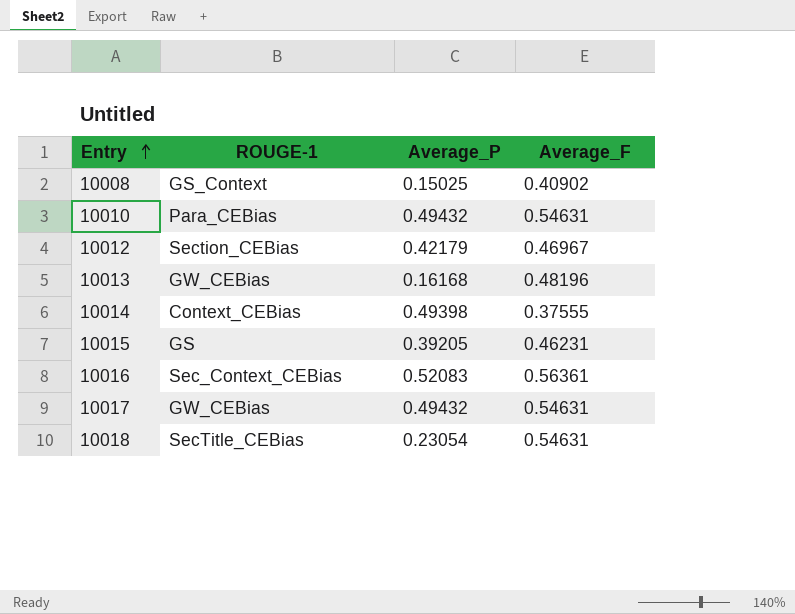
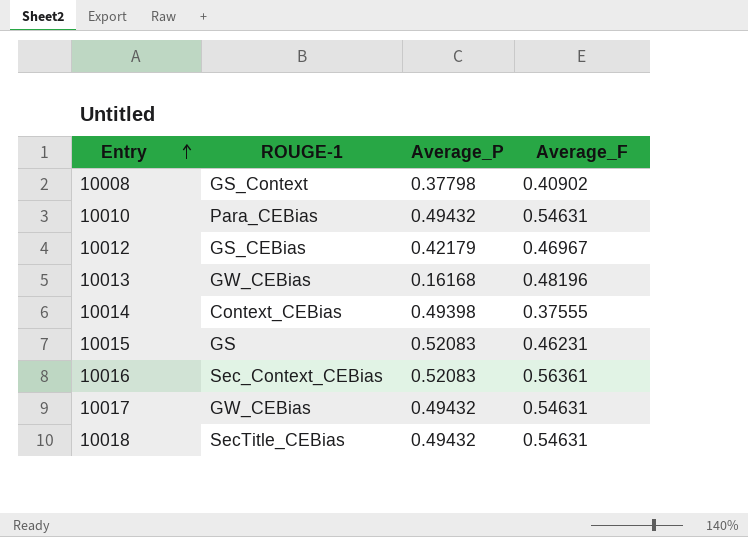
10008 | Average_P: 0.15025 -> 0.37798
10012 | ROUGE-1: Section_CEBias -> GS_CEBias
10015 | Average_P: 0.39205 -> 0.52083
10018 | Average_P: 0.23054 -> 0.49432

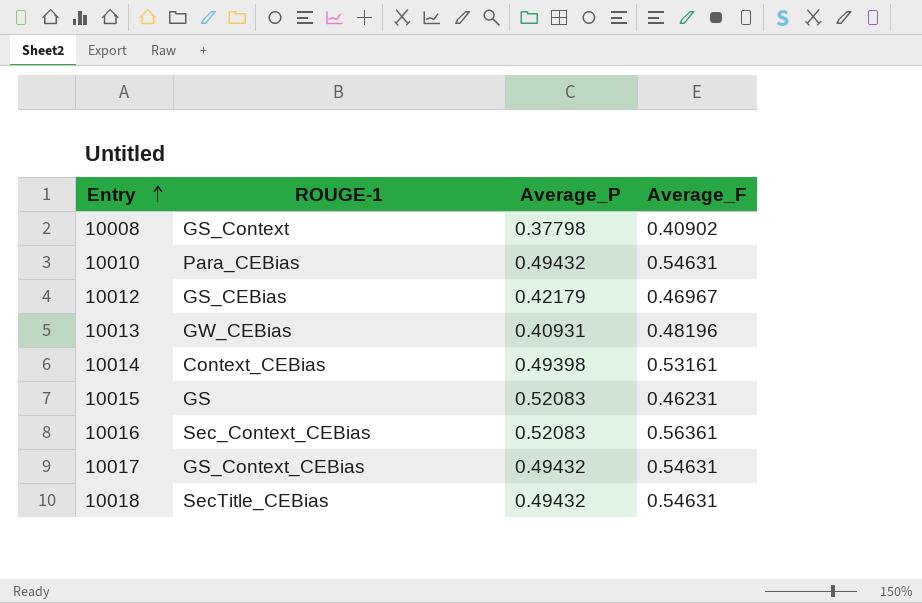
10013 | Average_P: 0.16168 -> 0.40931
10014 | Average_F: 0.37555 -> 0.53161
10017 | ROUGE-1: GW_CEBias -> GS_Context_CEBias

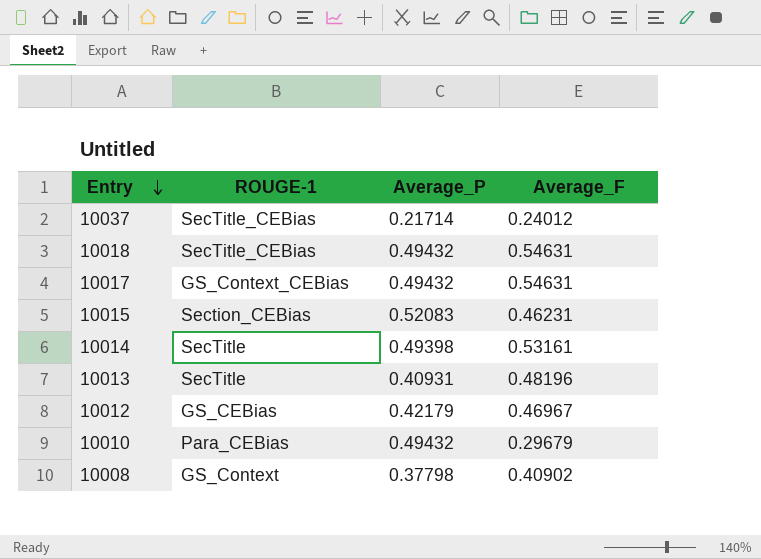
row order: Entry ascending -> Entry descending
row 10016: Sec_Context_CEBias | 0.52083 | 0.56361 -> none
row 10037: none -> SecTitle_CEBias | 0.21714 | 0.24012
10015 | ROUGE-1: GS -> Section_CEBias
10014 | ROUGE-1: Context_CEBias -> SecTitle
10013 | ROUGE-1: GW_CEBias -> SecTitle
10010 | Average_F: 0.54631 -> 0.29679

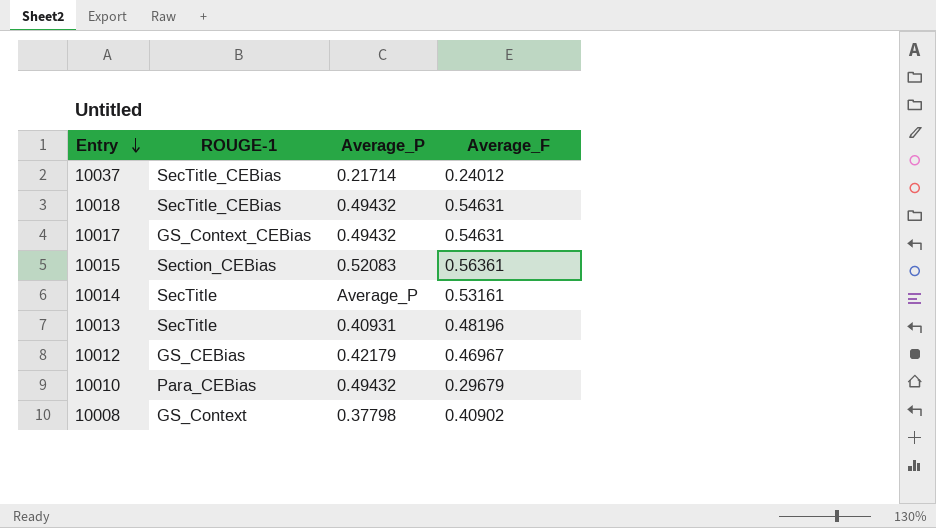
10015 | Average_F: 0.46231 -> 0.56361
10014 | Average_P: 0.49398 -> Average_P

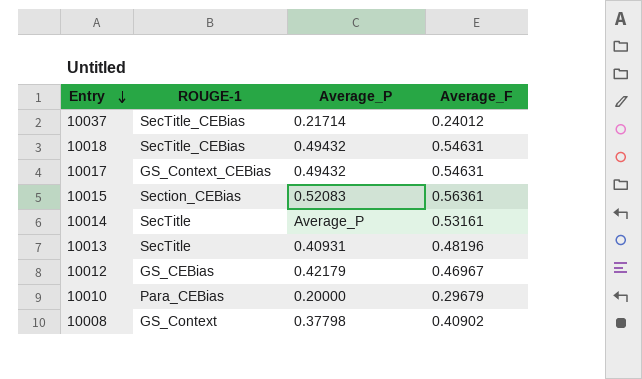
10010 | Average_P: 0.49432 -> 0.20000

